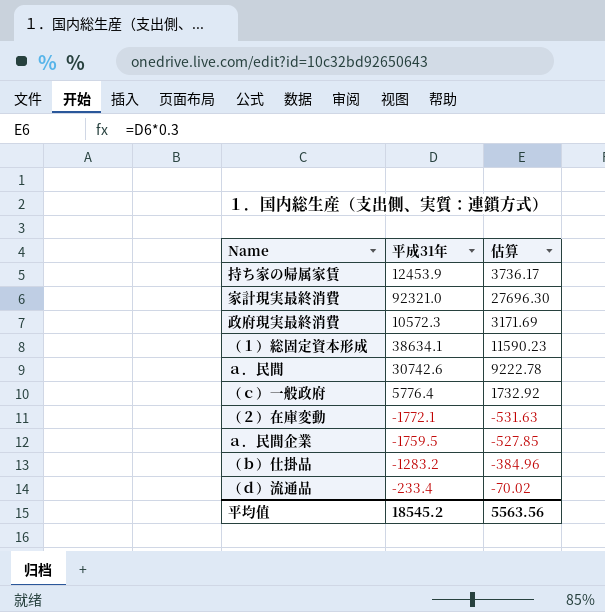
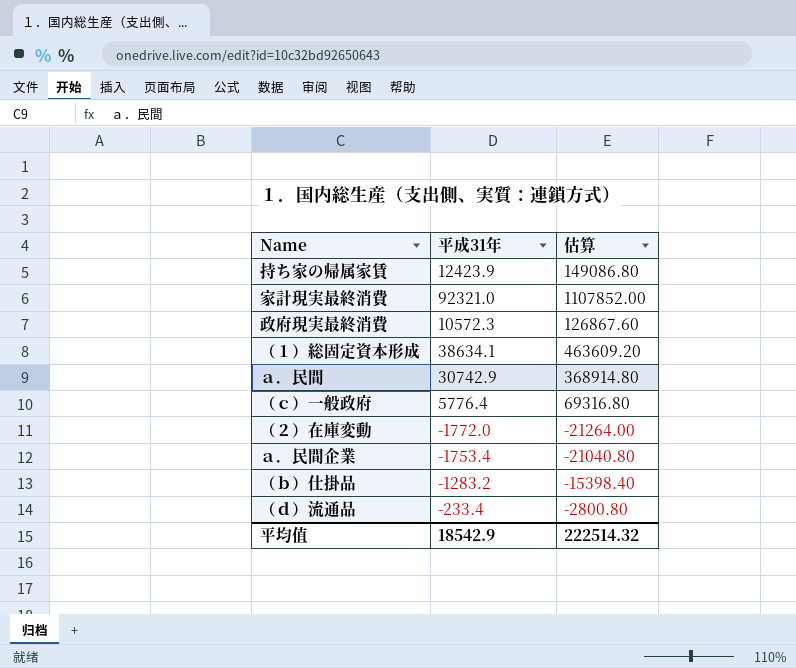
column 估算 | formula: [平成31年] * 0.3 -> [平成31年] * 12
持ち家の帰属家賃 | 平成31年: 12453.9 -> 12423.9
ａ．民間 | 平成31年: 30742.6 -> 30742.9
（２）在庫変動 | 平成31年: -1772.1 -> -1772.0
ａ．民間企業 | 平成31年: -1759.5 -> -1753.4
平均值 | 平成31年: 18545.2 -> 18542.9
平均值 | 估算: 5563.56 -> 222514.32

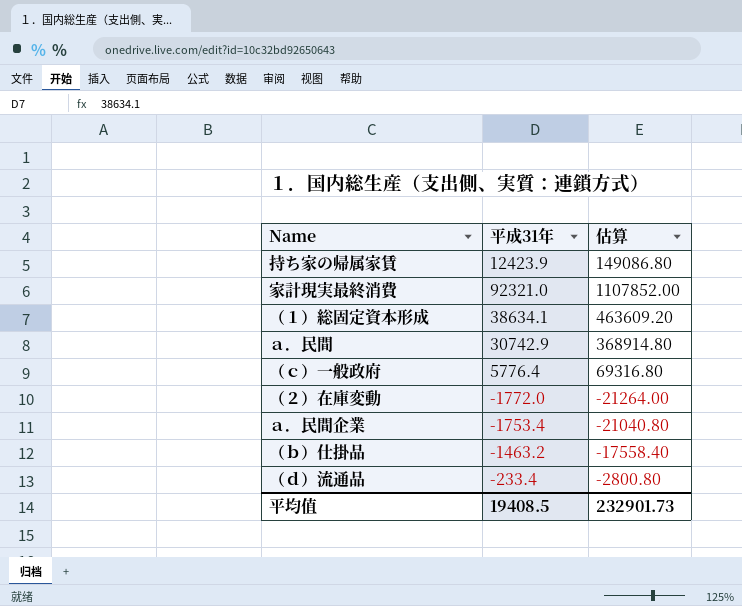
row 政府現実最終消費: 10572.3 | 126867.60 -> none
（ｂ）仕掛品 | 平成31年: -1283.2 -> -1463.2
（ｂ）仕掛品 | 估算: -15398.40 -> -17558.40
平均值 | 平成31年: 18542.9 -> 19408.5
平均值 | 估算: 222514.32 -> 232901.73

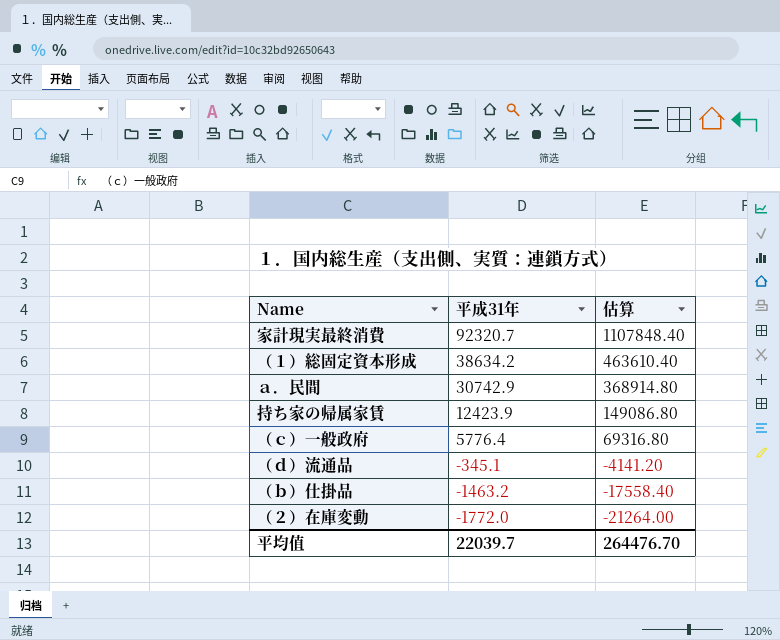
row order: none -> 平成31年 descending
row ａ．民間企業: -1753.4 | -21040.80 -> none
家計現実最終消費 | 平成31年: 92321.0 -> 92320.7
家計現実最終消費 | 估算: 1107852.00 -> 1107848.40
（１）総固定資本形成 | 平成31年: 38634.1 -> 38634.2
（１）総固定資本形成 | 估算: 463609.20 -> 463610.40
（ｄ）流通品 | 平成31年: -233.4 -> -345.1
（ｄ）流通品 | 估算: -2800.80 -> -4141.20
平均值 | 平成31年: 19408.5 -> 22039.7
平均值 | 估算: 232901.73 -> 264476.70

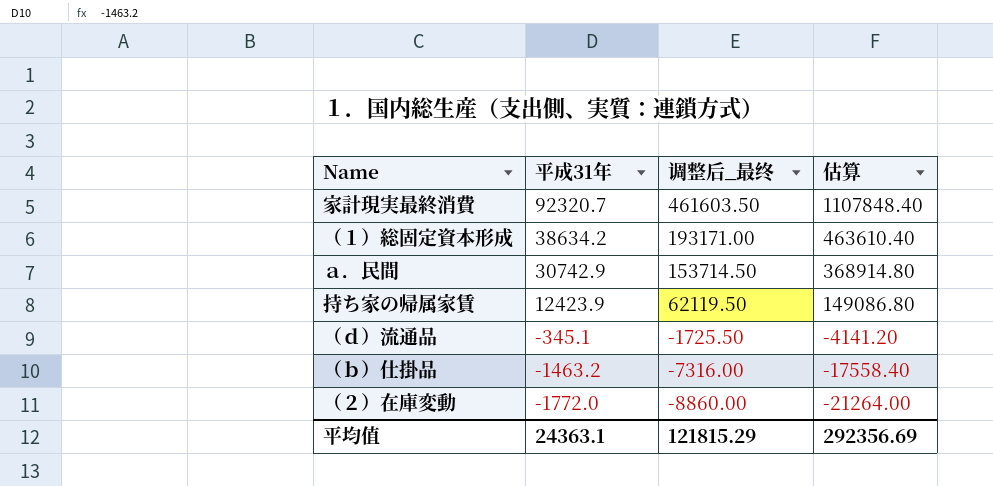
column 调整后_最终 | formula: none -> [平成31年] * 5
row （ｃ）一般政府: 5776.4 | 69316.80 -> none
平均值 | 平成31年: 22039.7 -> 24363.1
平均值 | 估算: 264476.70 -> 292356.69

